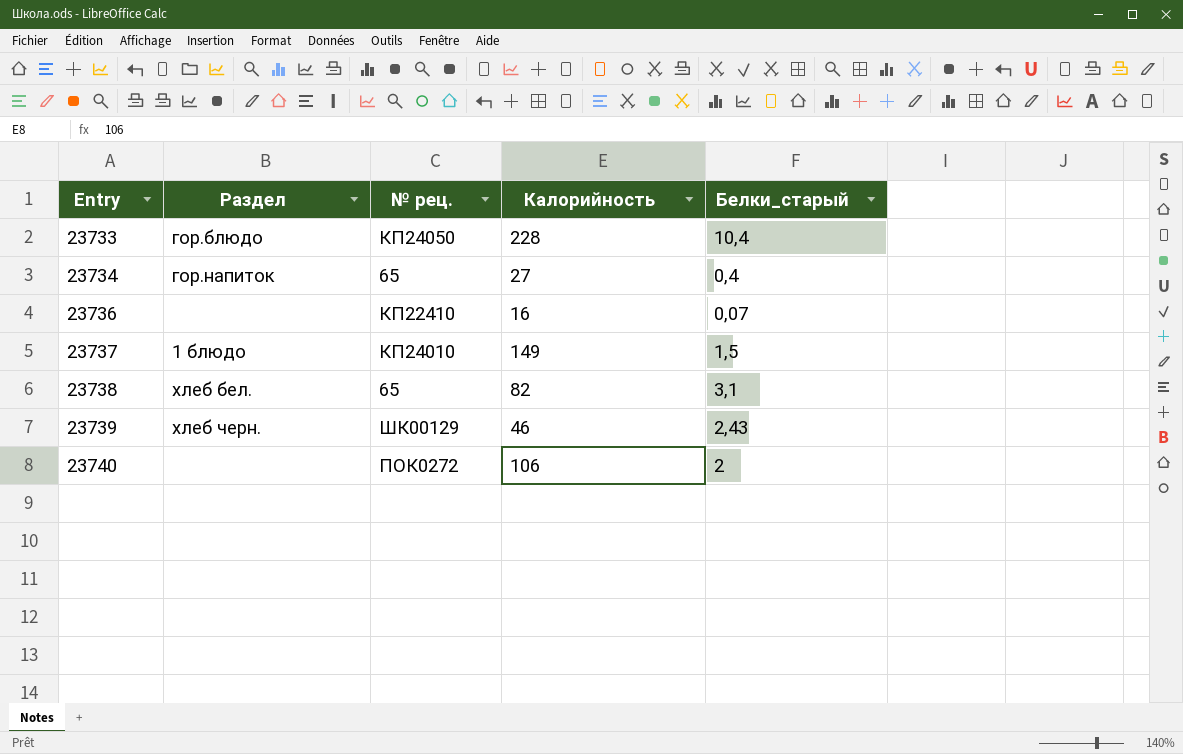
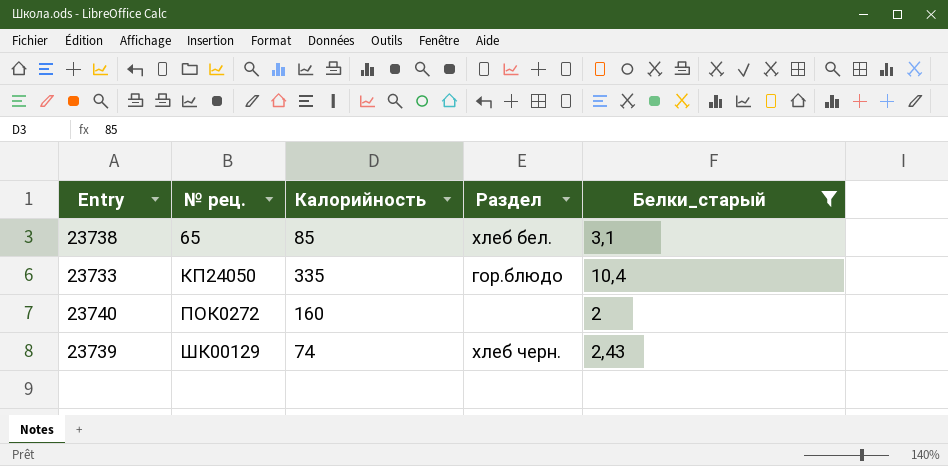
filter: none -> Белки_старый >= 2
row order: Entry ascending -> № рец. ascending
column Раздел | position: 2 -> 4
23738 | Калорийность: 82 -> 85
23733 | Калорийность: 228 -> 335
23740 | Калорийность: 106 -> 160
23739 | Калорийность: 46 -> 74

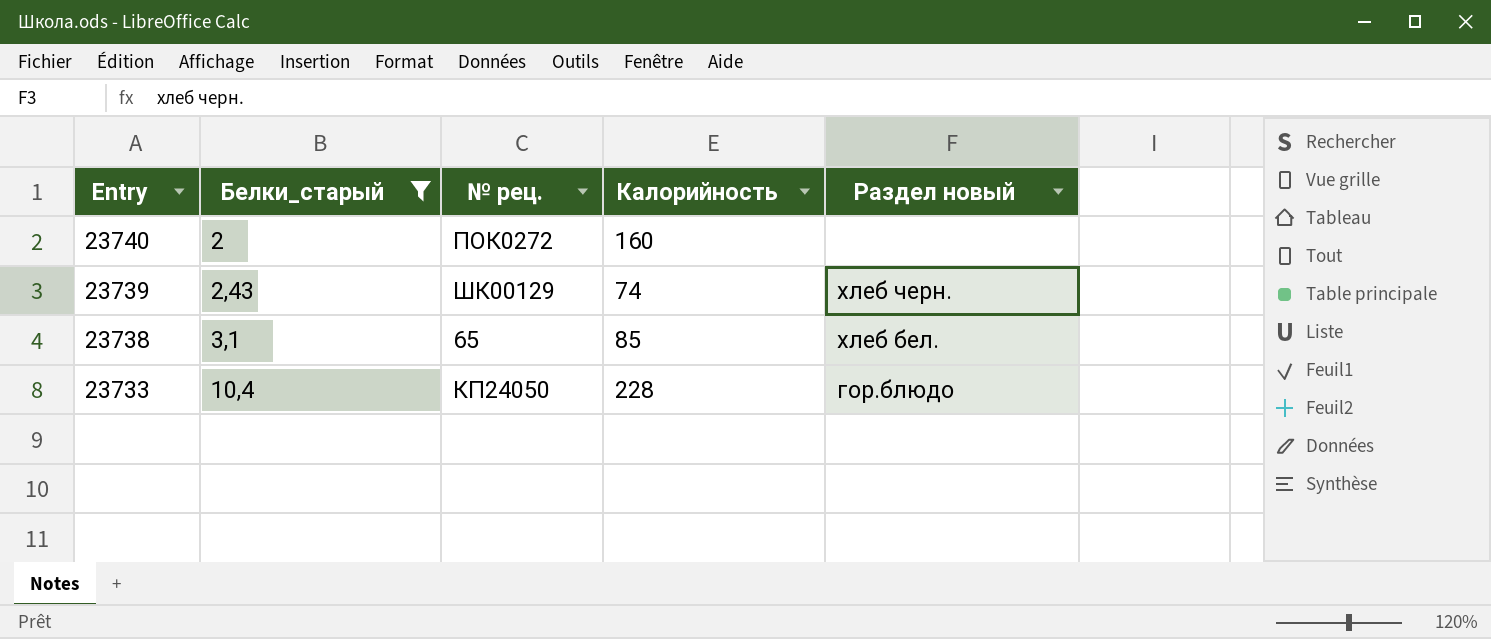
row order: № рец. ascending -> Entry descending
column Белки_старый | position: 5 -> 2
column name: Раздел -> Раздел новый
23733 | Калорийность: 335 -> 228

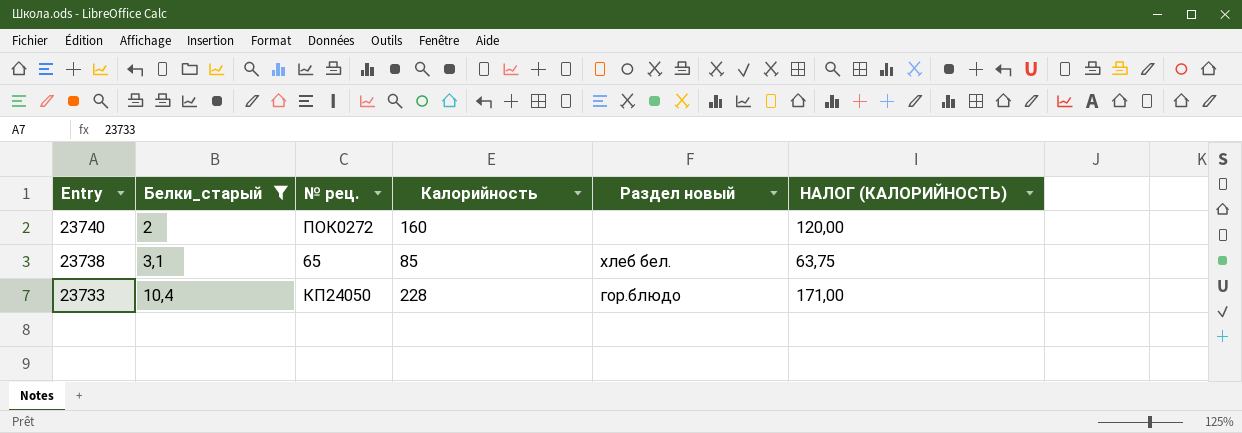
column НАЛОГ (КАЛОРИЙНОСТЬ) | formula: none -> [Калорийность] * 0,75
row 23739: 2,43 | ШК00129 | 74 | хлеб черн. -> none

